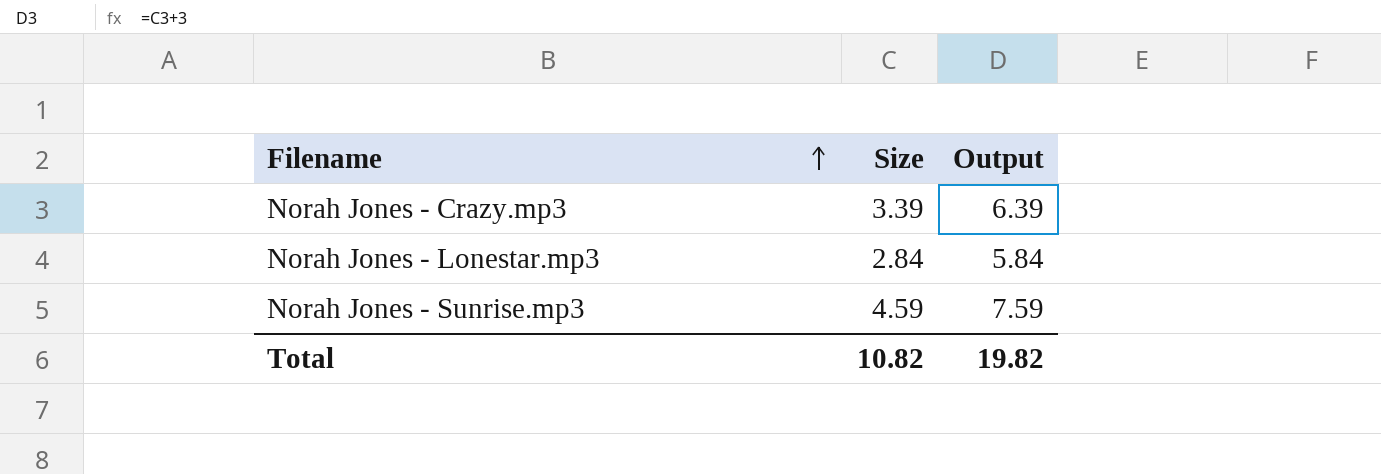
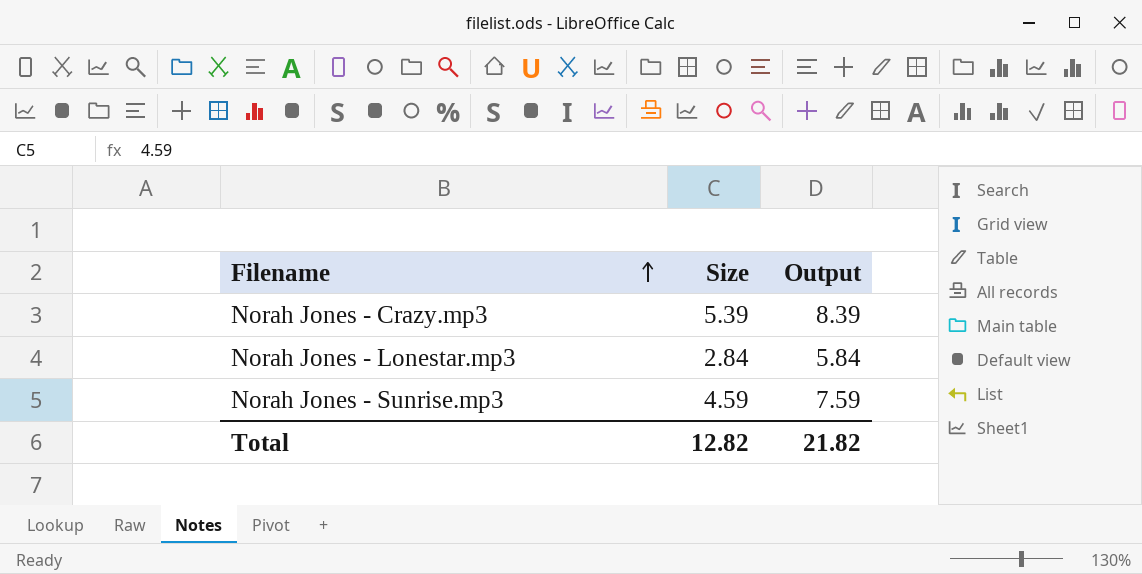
Norah Jones - Crazy.mp3 | Size: 3.39 -> 5.39
Norah Jones - Crazy.mp3 | Output: 6.39 -> 8.39
Total | Size: 10.82 -> 12.82
Total | Output: 19.82 -> 21.82

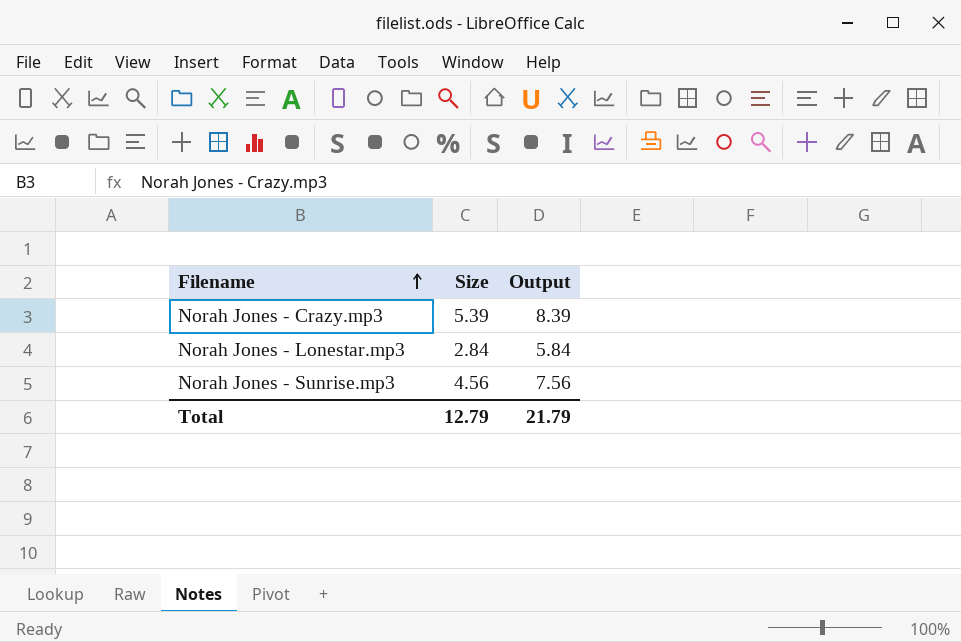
Norah Jones - Sunrise.mp3 | Size: 4.59 -> 4.56
Norah Jones - Sunrise.mp3 | Output: 7.59 -> 7.56
Total | Size: 12.82 -> 12.79
Total | Output: 21.82 -> 21.79

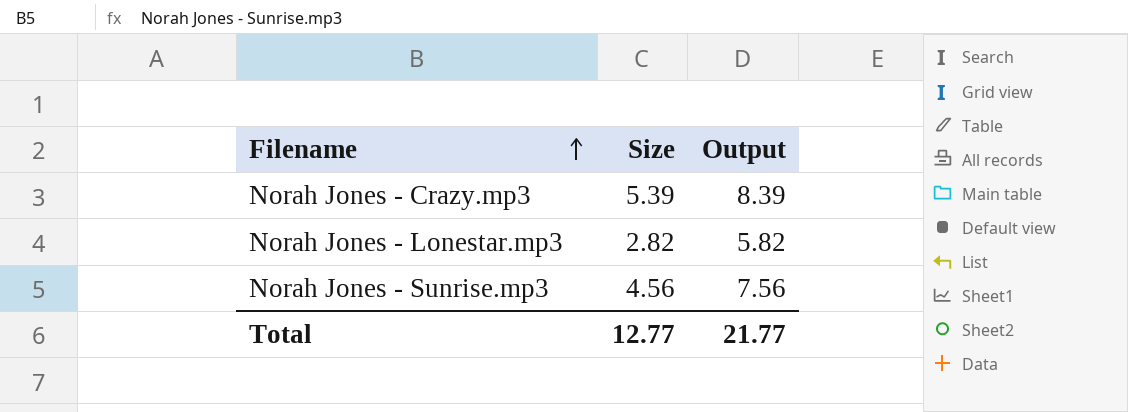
Norah Jones - Lonestar.mp3 | Size: 2.84 -> 2.82
Norah Jones - Lonestar.mp3 | Output: 5.84 -> 5.82
Total | Size: 12.79 -> 12.77
Total | Output: 21.79 -> 21.77

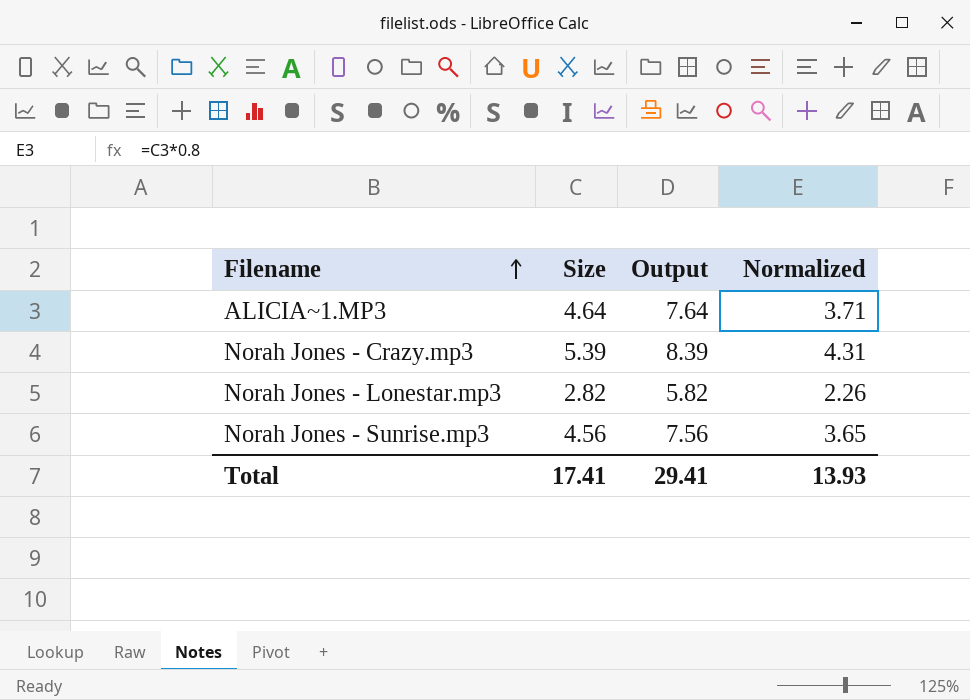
column Normalized | formula: none -> [Size] * 0.8
row ALICIA~1.MP3: none -> 4.64 | 7.64 | 3.71
Total | Size: 12.77 -> 17.41
Total | Output: 21.77 -> 29.41

